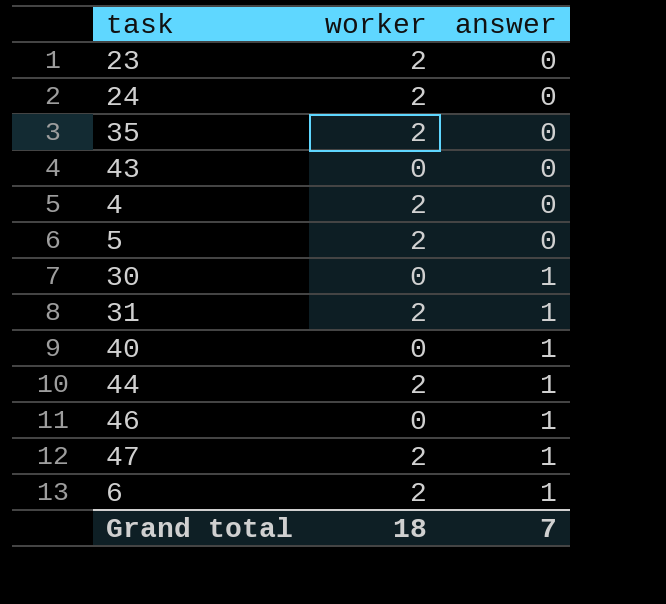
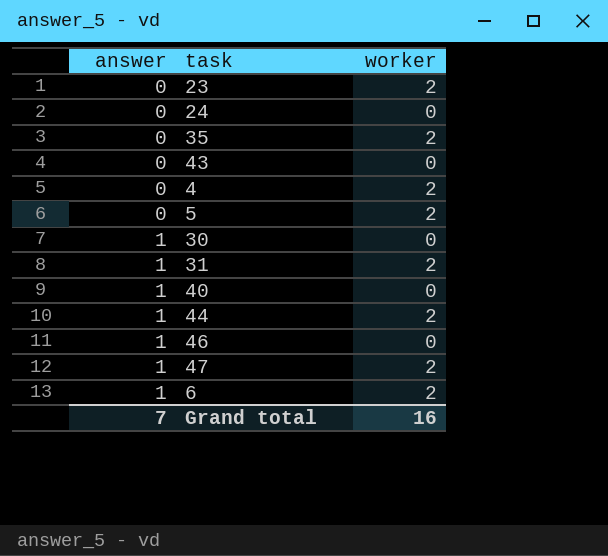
column answer | position: 3 -> 1
24 | worker: 2 -> 0
Grand total | worker: 18 -> 16

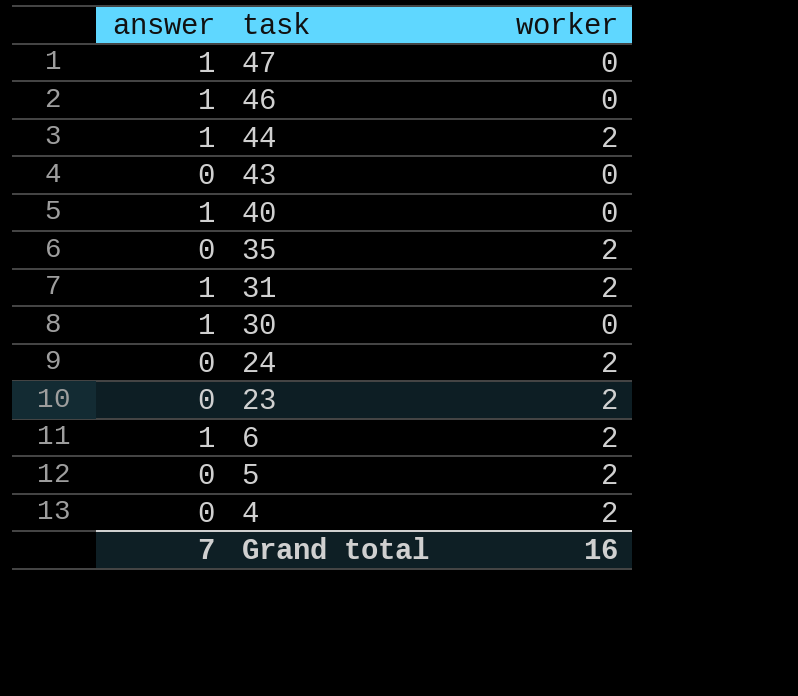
row order: answer ascending -> task descending
47 | worker: 2 -> 0
24 | worker: 0 -> 2

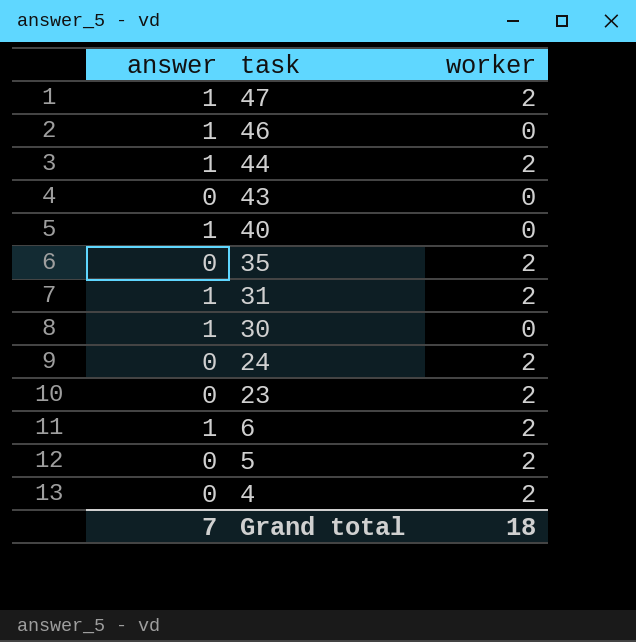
47 | worker: 0 -> 2
Grand total | worker: 16 -> 18

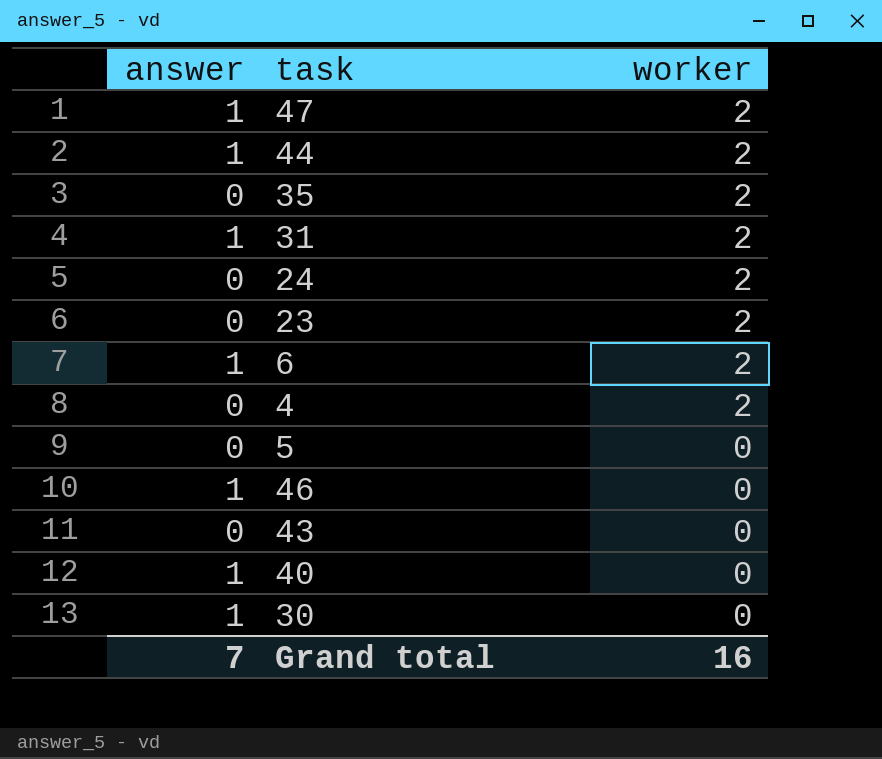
row order: task descending -> worker descending
5 | worker: 2 -> 0
Grand total | worker: 18 -> 16

